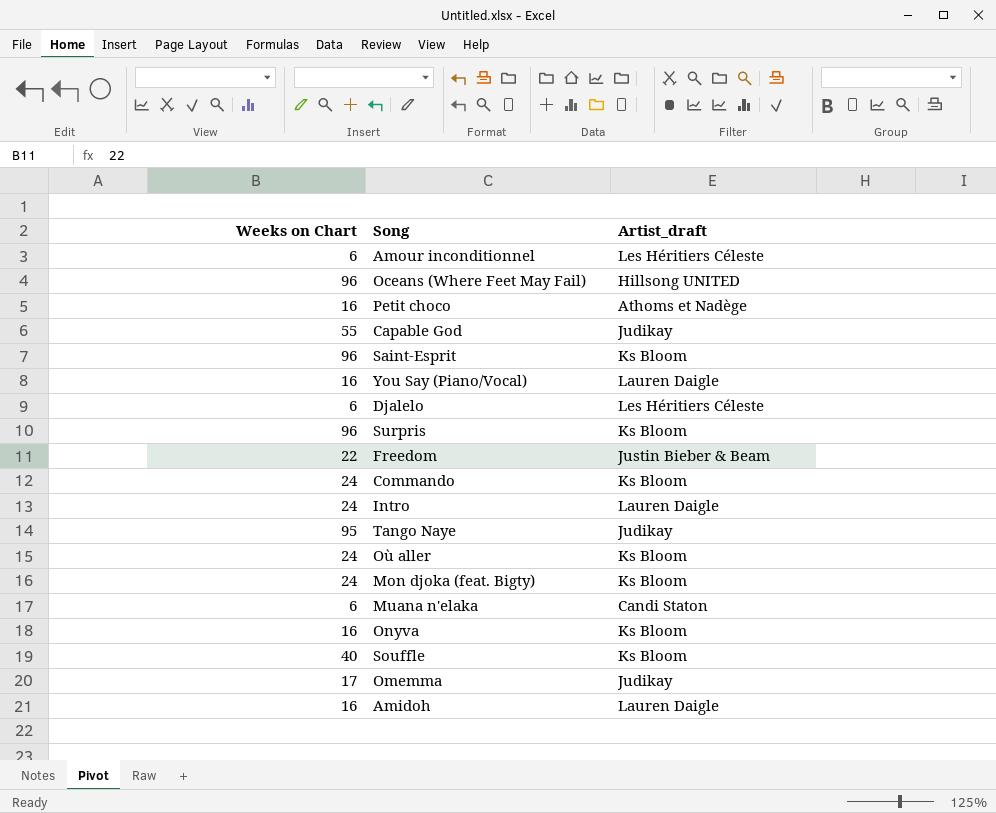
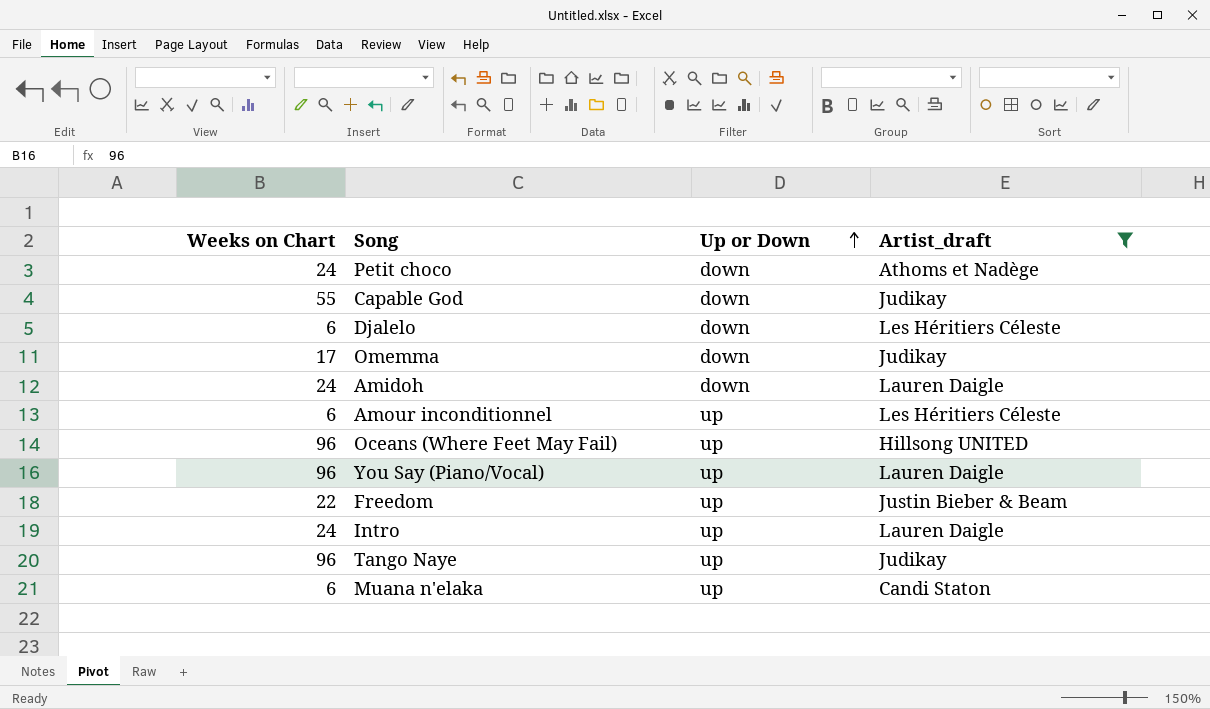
filter: none -> Artist_draft != Ks Bloom
row order: none -> Up or Down ascending
column Up or Down | position: none -> 3
Petit choco | Weeks on Chart: 16 -> 24
Amidoh | Weeks on Chart: 16 -> 24
You Say (Piano/Vocal) | Weeks on Chart: 16 -> 96
Tango Naye | Weeks on Chart: 95 -> 96

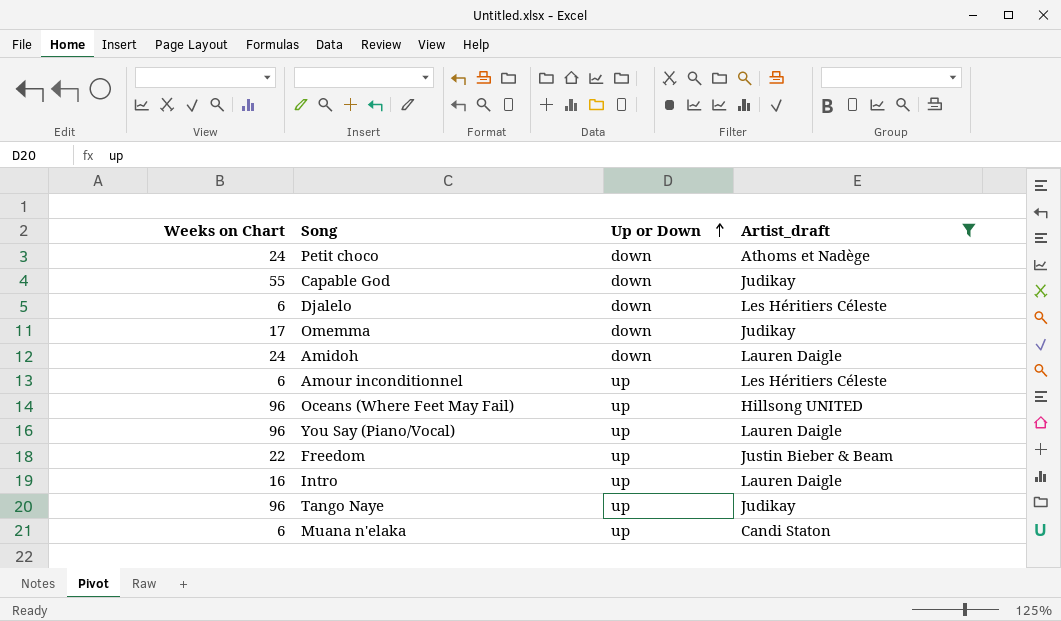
Intro | Weeks on Chart: 24 -> 16

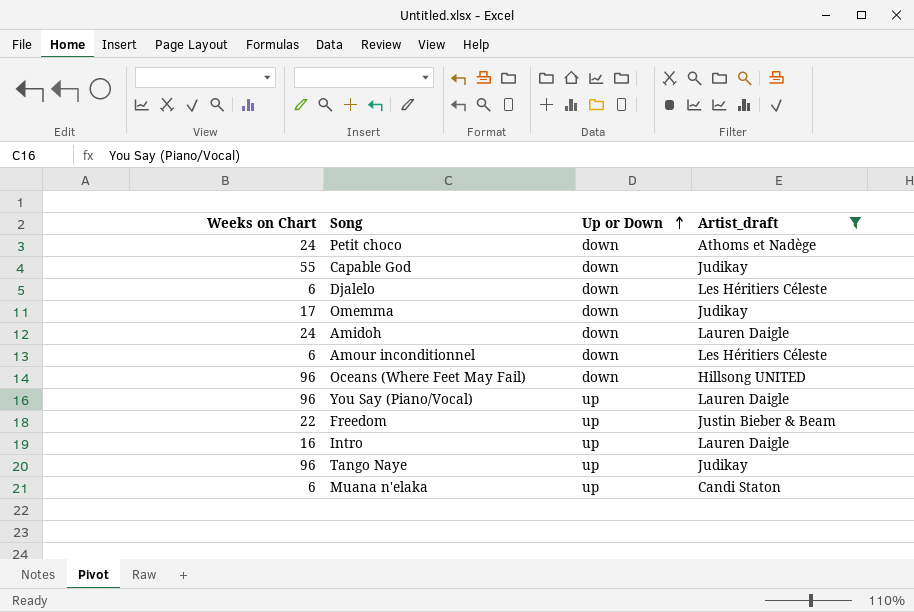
Amour inconditionnel | Up or Down: up -> down
Oceans (Where Feet May Fail) | Up or Down: up -> down

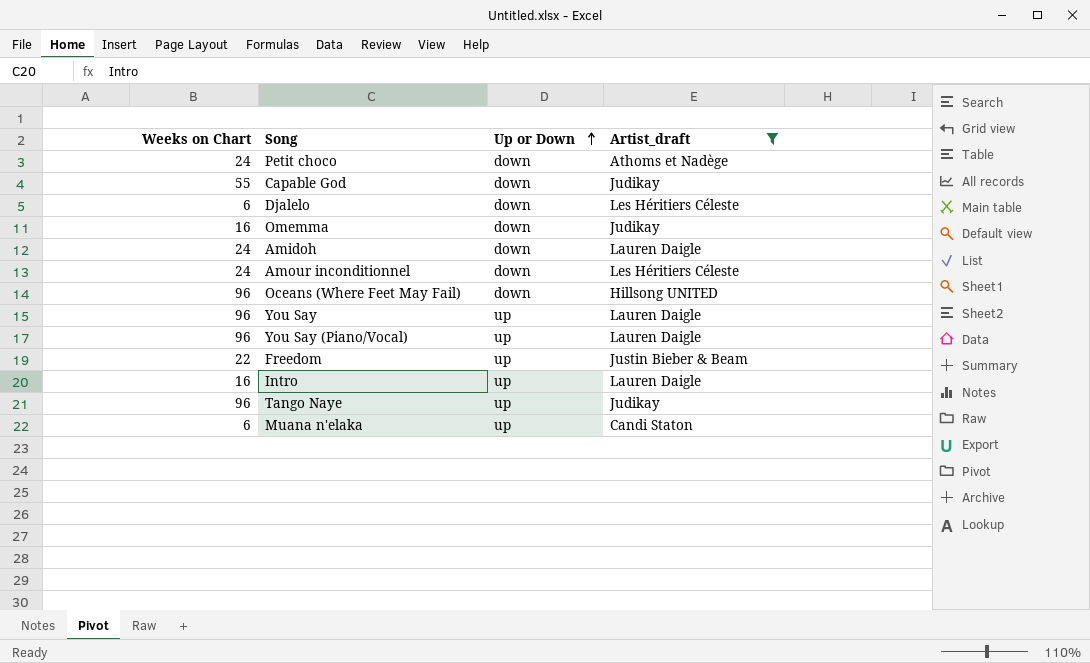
Omemma | Weeks on Chart: 17 -> 16
Amour inconditionnel | Weeks on Chart: 6 -> 24
row You Say: none -> 96 | up | Lauren Daigle

